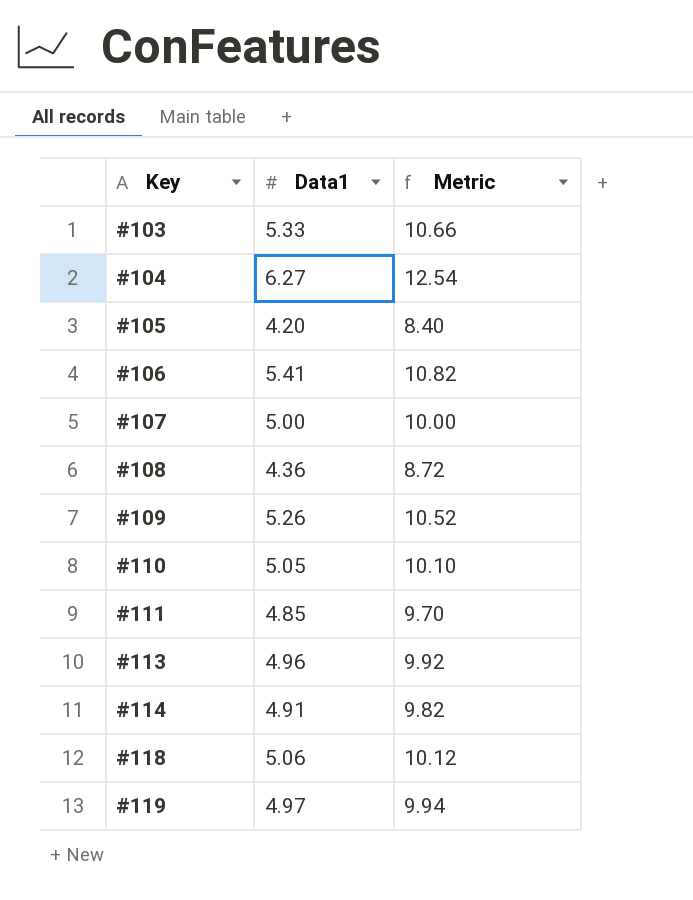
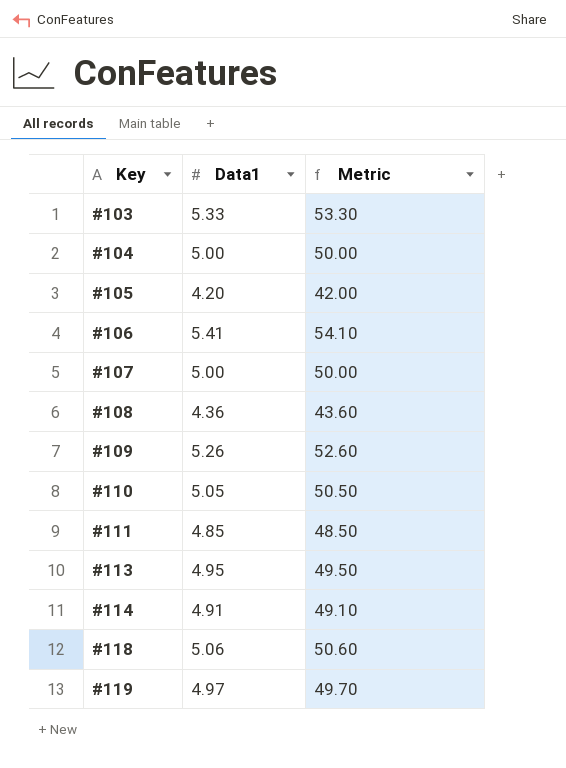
column Metric | formula: [Data1] * 2 -> [Data1] * 10
#104 | Data1: 6.27 -> 5.00
#113 | Data1: 4.96 -> 4.95

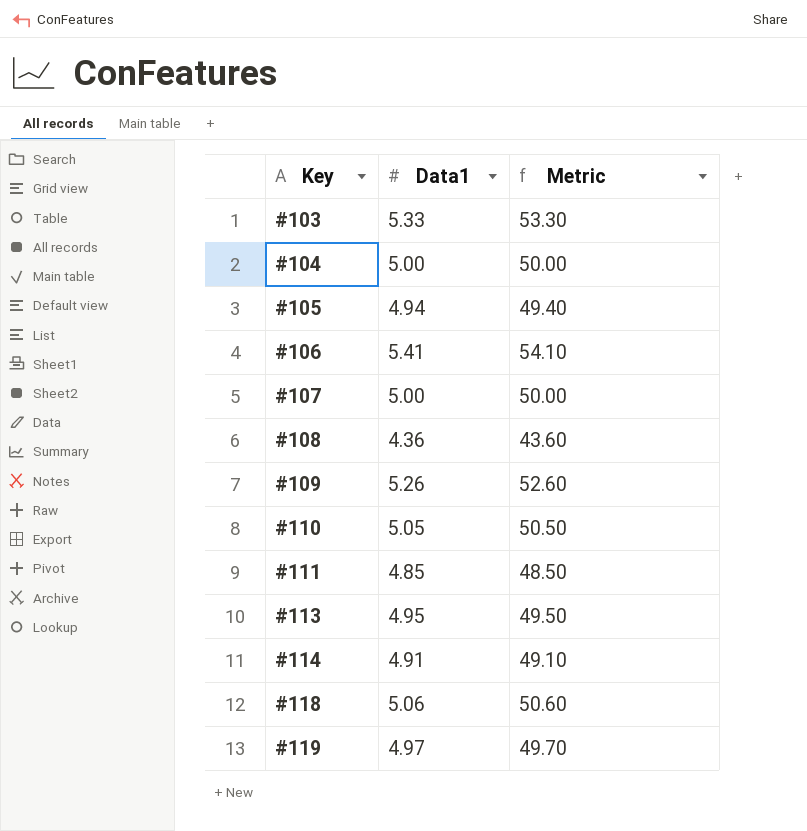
#105 | Data1: 4.20 -> 4.94
#105 | Metric: 42.00 -> 49.40

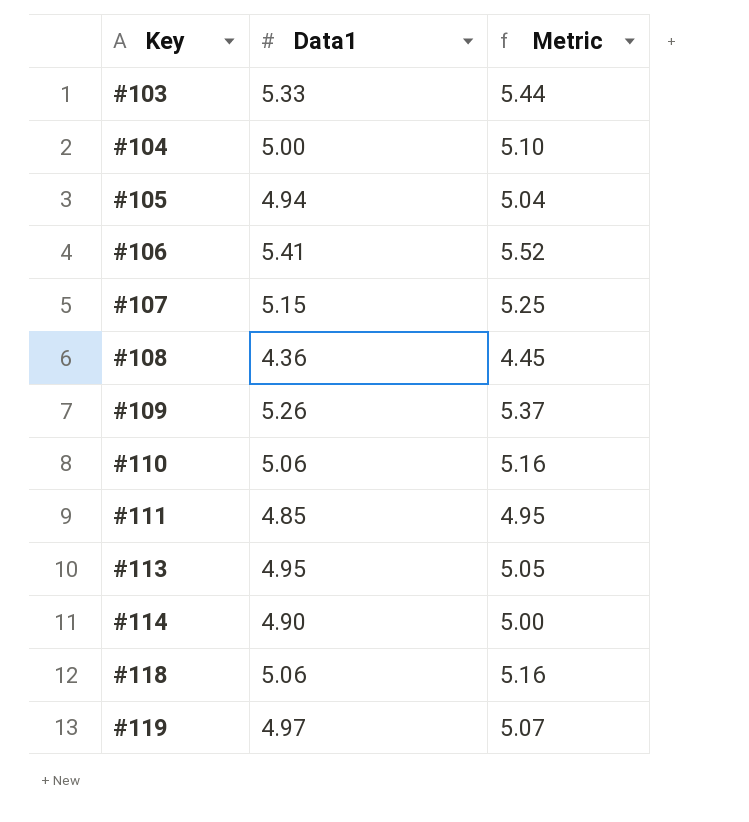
column Metric | formula: [Data1] * 10 -> [Data1] * 1.02
#107 | Data1: 5.00 -> 5.15
#110 | Data1: 5.05 -> 5.06
#114 | Data1: 4.91 -> 4.90

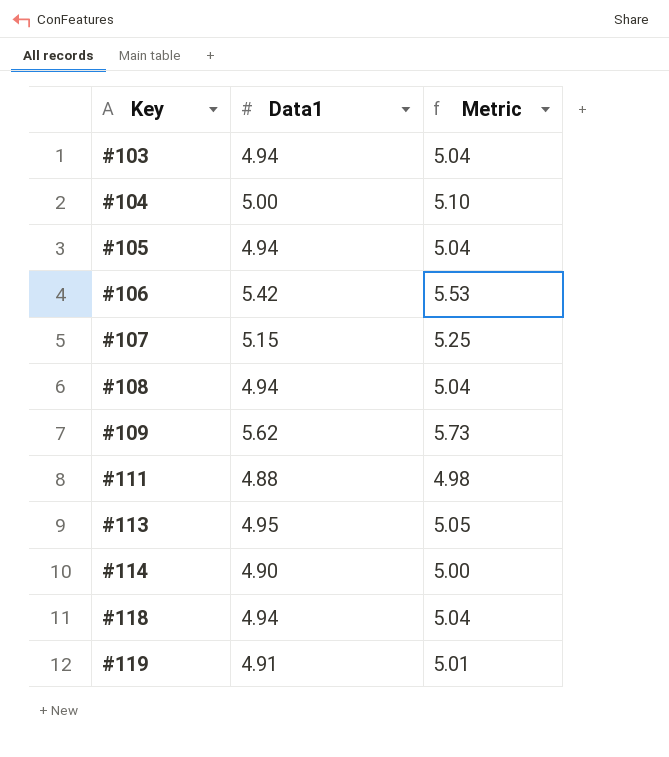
row #110: 5.06 | 5.16 -> none
#103 | Data1: 5.33 -> 4.94
#103 | Metric: 5.44 -> 5.04
#106 | Data1: 5.41 -> 5.42
#106 | Metric: 5.52 -> 5.53
#108 | Data1: 4.36 -> 4.94
#108 | Metric: 4.45 -> 5.04
#109 | Data1: 5.26 -> 5.62
#109 | Metric: 5.37 -> 5.73
#111 | Data1: 4.85 -> 4.88
#111 | Metric: 4.95 -> 4.98
#118 | Data1: 5.06 -> 4.94
#118 | Metric: 5.16 -> 5.04
#119 | Data1: 4.97 -> 4.91
#119 | Metric: 5.07 -> 5.01

